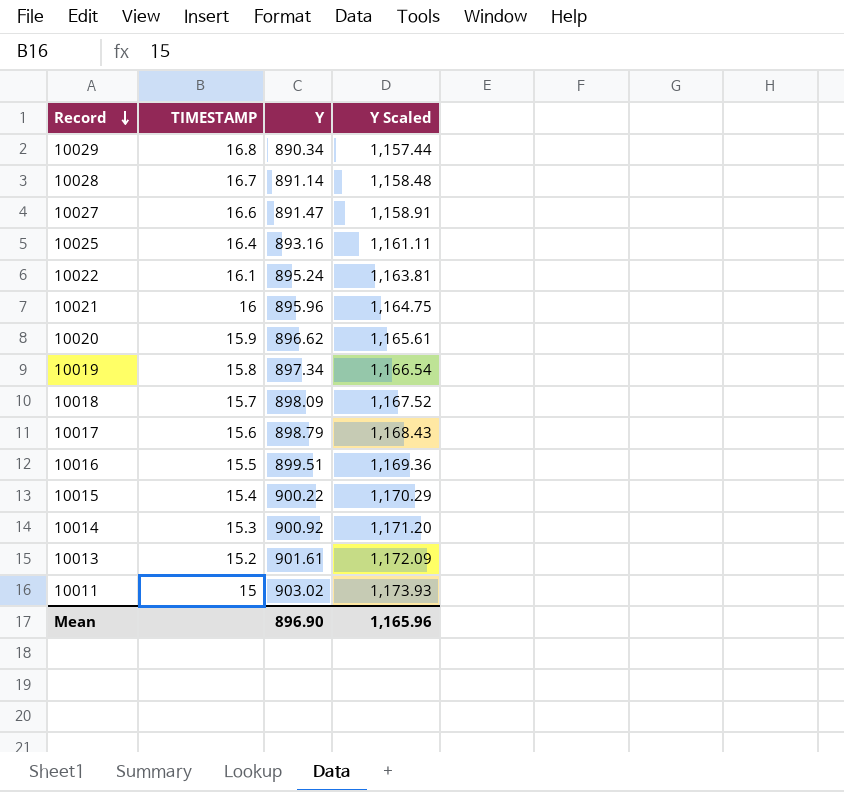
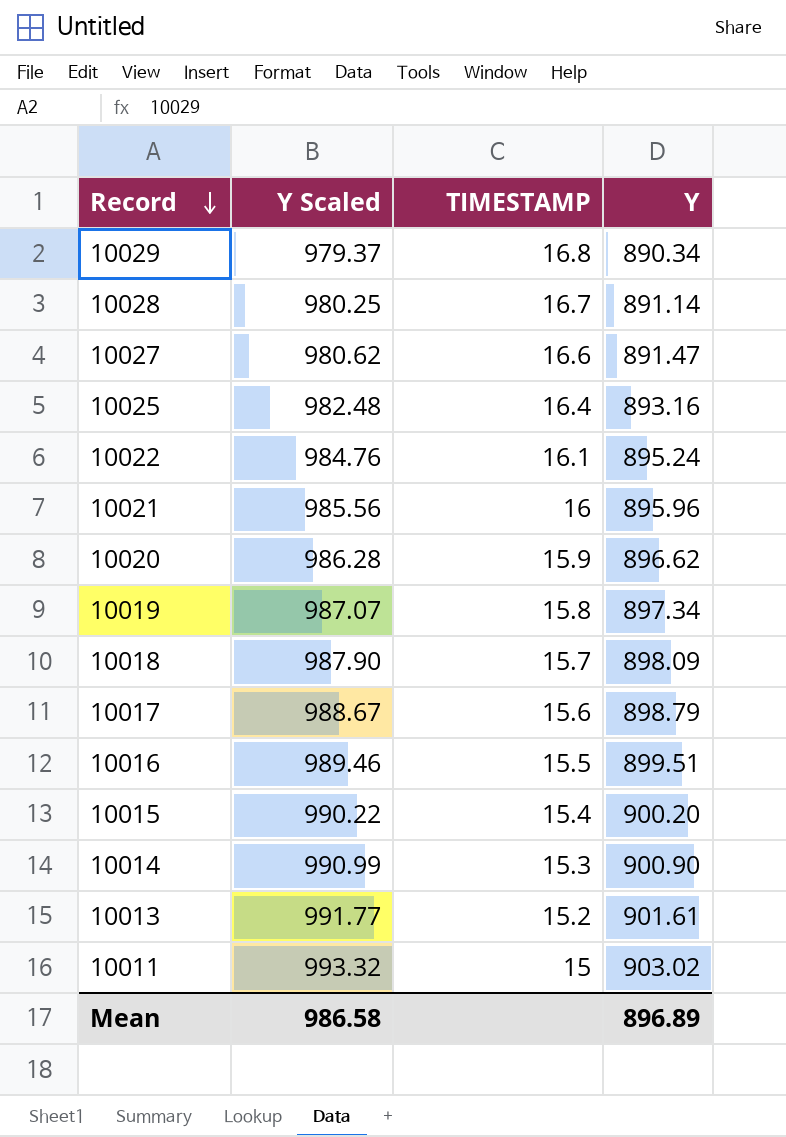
column Y Scaled | formula: [Y] * 1.3 -> [Y] * 1.1
column Y Scaled | position: 4 -> 2
10015 | Y: 900.22 -> 900.20
10014 | Y: 900.92 -> 900.90
Mean | Y Scaled: 1,165.96 -> 986.58
Mean | Y: 896.90 -> 896.89

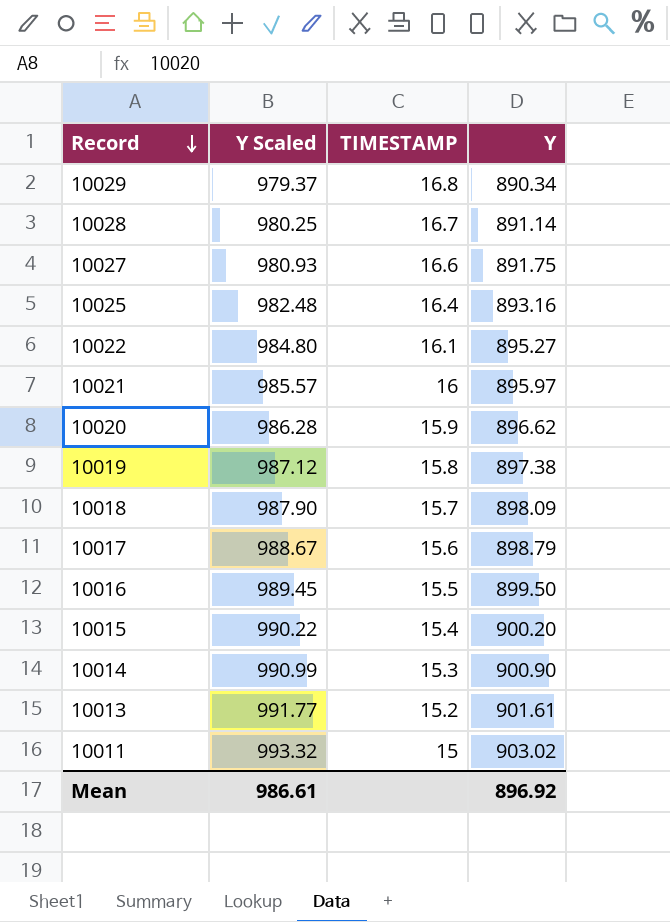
10027 | Y Scaled: 980.62 -> 980.93
10027 | Y: 891.47 -> 891.75
10022 | Y Scaled: 984.76 -> 984.80
10022 | Y: 895.24 -> 895.27
10021 | Y Scaled: 985.56 -> 985.57
10021 | Y: 895.96 -> 895.97
10019 | Y Scaled: 987.07 -> 987.12
10019 | Y: 897.34 -> 897.38
10016 | Y Scaled: 989.46 -> 989.45
10016 | Y: 899.51 -> 899.50
Mean | Y Scaled: 986.58 -> 986.61
Mean | Y: 896.89 -> 896.92

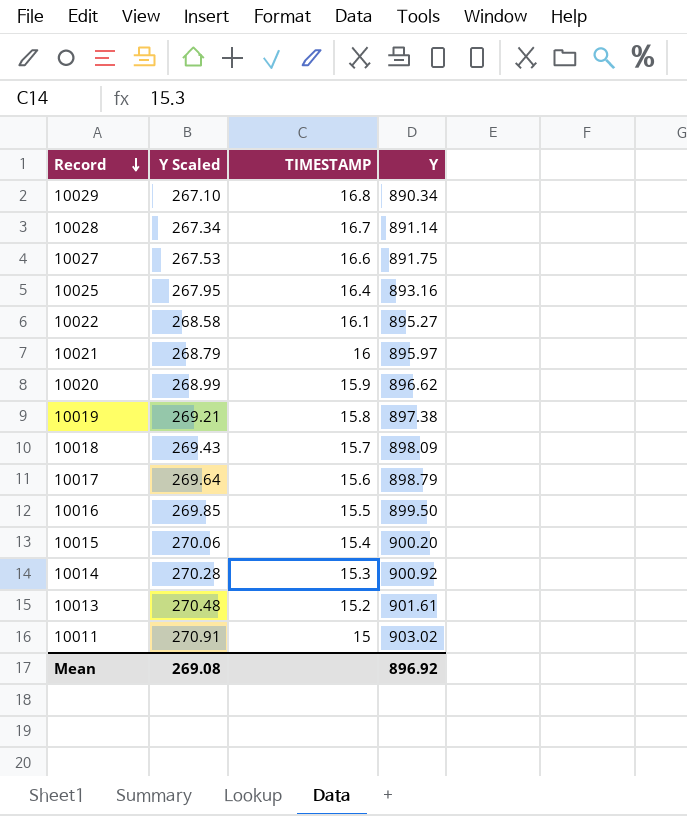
column Y Scaled | formula: [Y] * 1.1 -> [Y] * 0.3
10014 | Y: 900.90 -> 900.92
Mean | Y Scaled: 986.61 -> 269.08

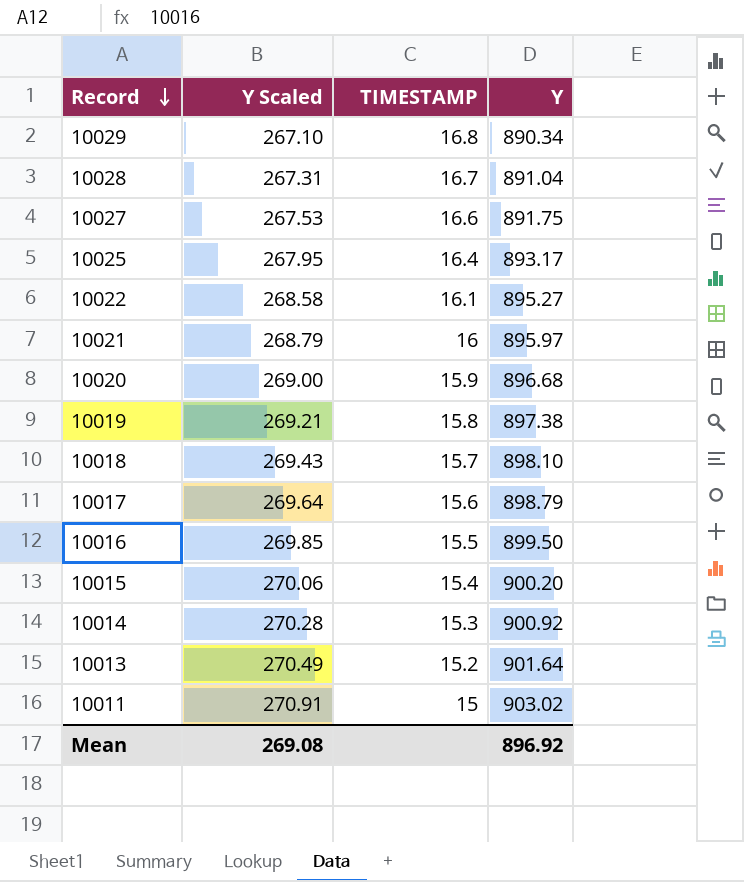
10028 | Y Scaled: 267.34 -> 267.31
10028 | Y: 891.14 -> 891.04
10025 | Y: 893.16 -> 893.17
10020 | Y Scaled: 268.99 -> 269.00
10020 | Y: 896.62 -> 896.68
10018 | Y: 898.09 -> 898.10
10013 | Y Scaled: 270.48 -> 270.49
10013 | Y: 901.61 -> 901.64

